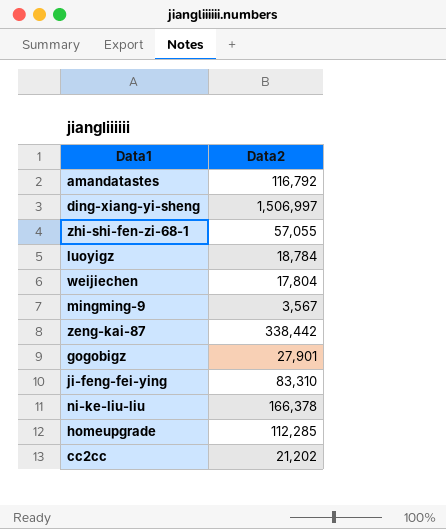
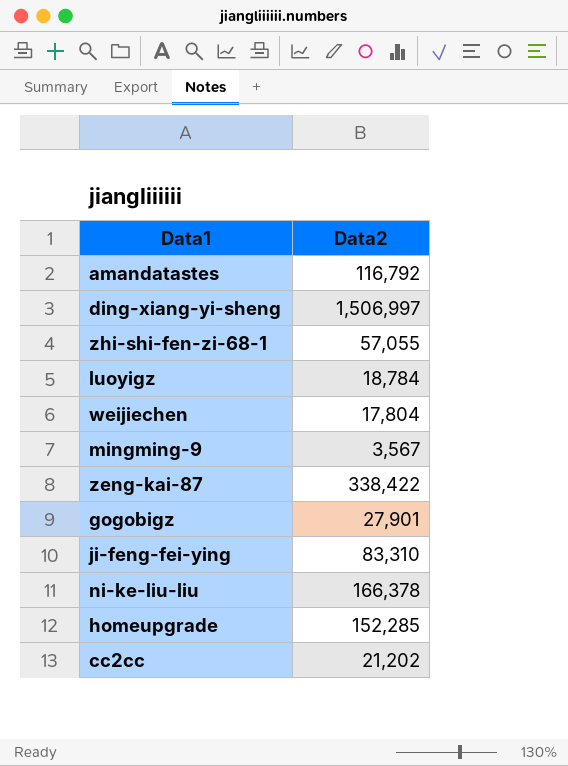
zeng-kai-87 | Data2: 338,442 -> 338,422
homeupgrade | Data2: 112,285 -> 152,285

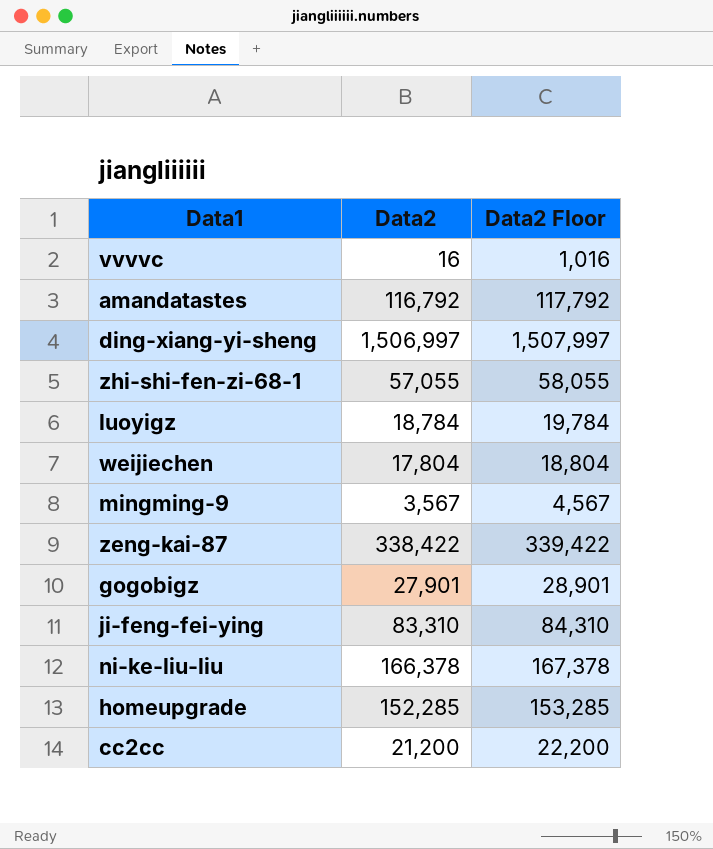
column Data2 Floor | formula: none -> [Data2] + 1000
row vvvvc: none -> 16 | 1,016
cc2cc | Data2: 21,202 -> 21,200

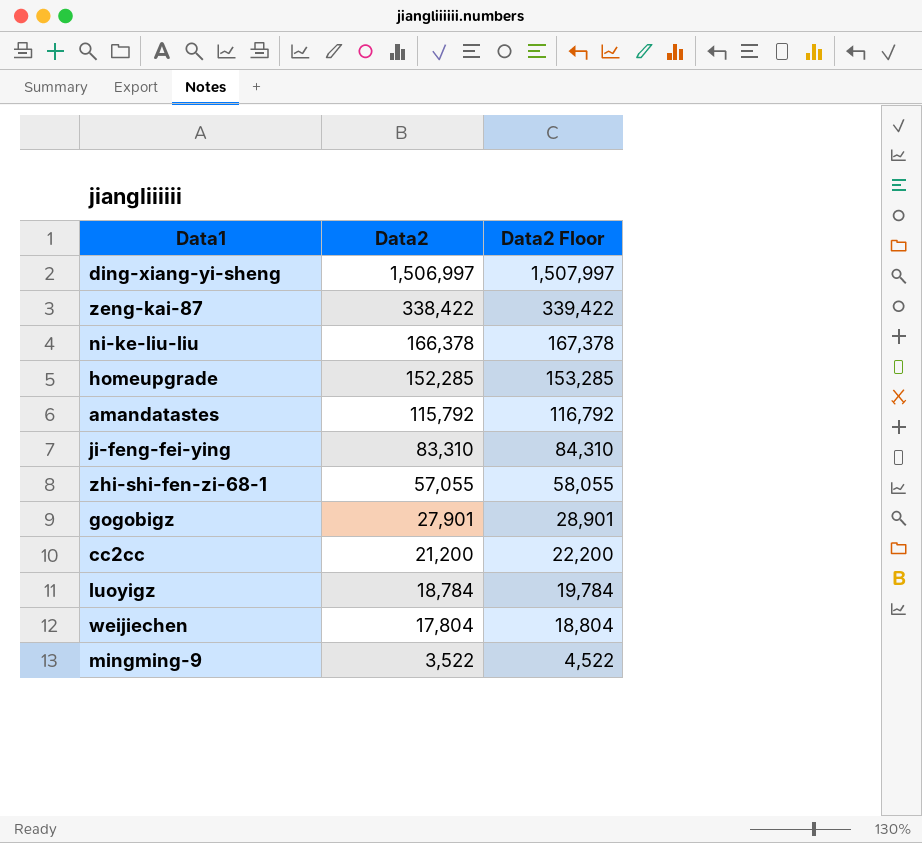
row order: none -> Data2 descending
row vvvvc: 16 | 1,016 -> none
amandatastes | Data2: 116,792 -> 115,792
amandatastes | Data2 Floor: 117,792 -> 116,792
mingming-9 | Data2: 3,567 -> 3,522
mingming-9 | Data2 Floor: 4,567 -> 4,522

